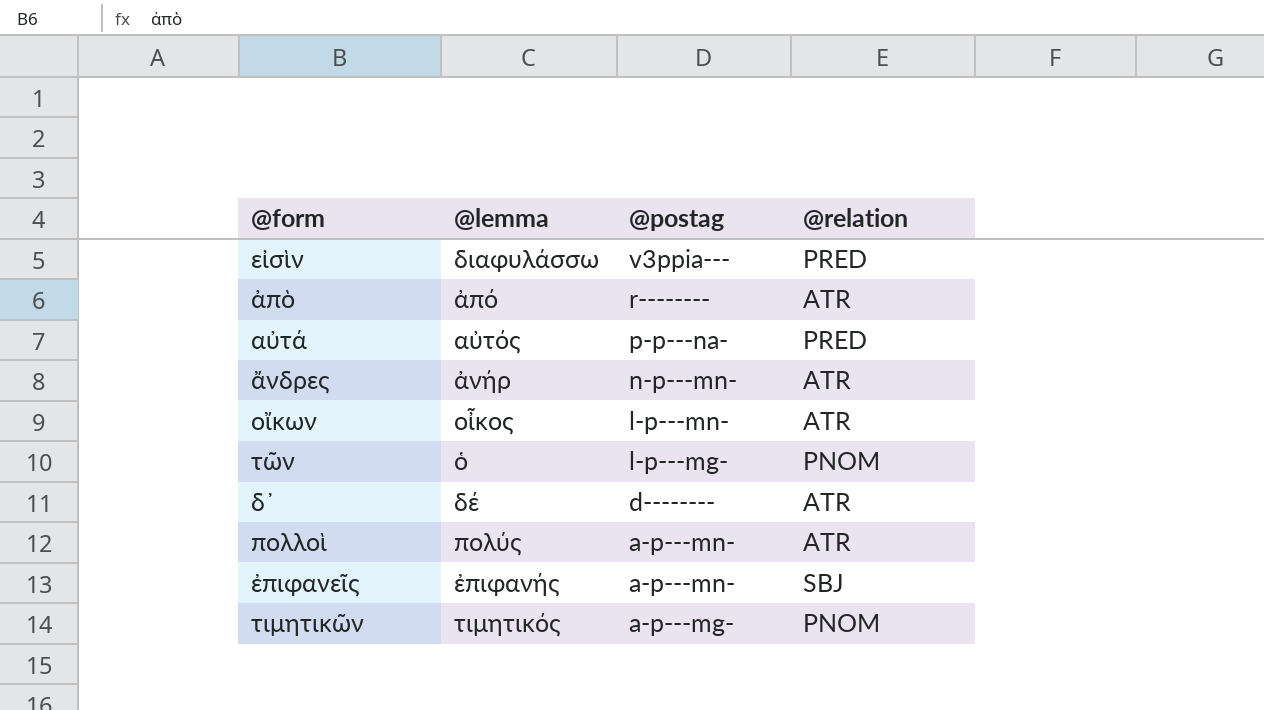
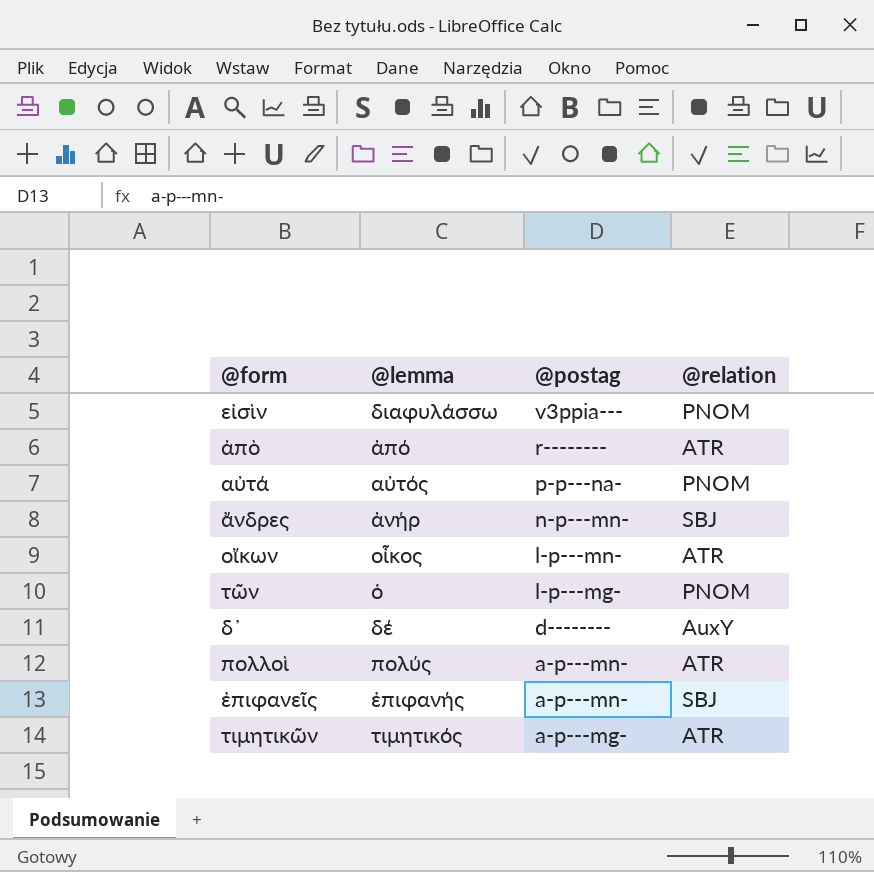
εἰσὶν | @relation: PRED -> PNOM
αὐτά | @relation: PRED -> PNOM
ἄνδρες | @relation: ATR -> SBJ
δ᾽ | @relation: ATR -> AuxY
τιμητικῶν | @relation: PNOM -> ATR

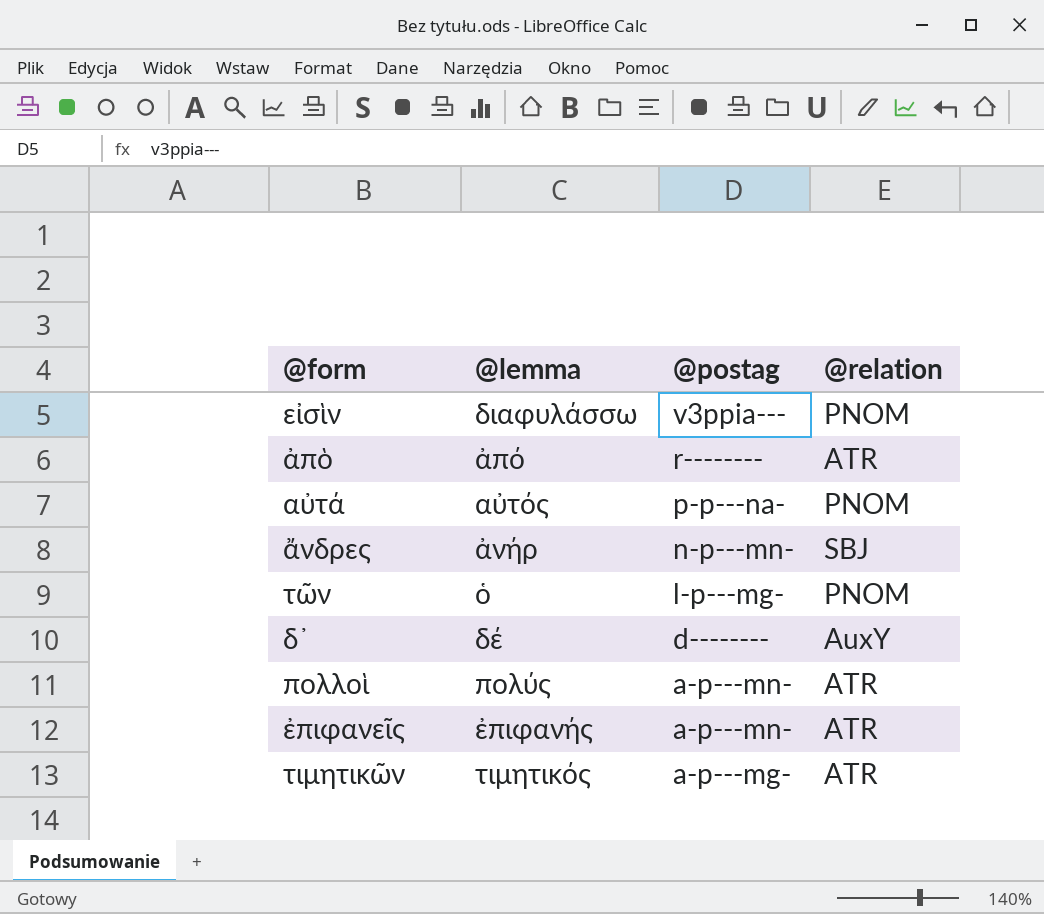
row οἴκων: οἶκος | l-p---mn- | ATR -> none
ἐπιφανεῖς | @relation: SBJ -> ATR

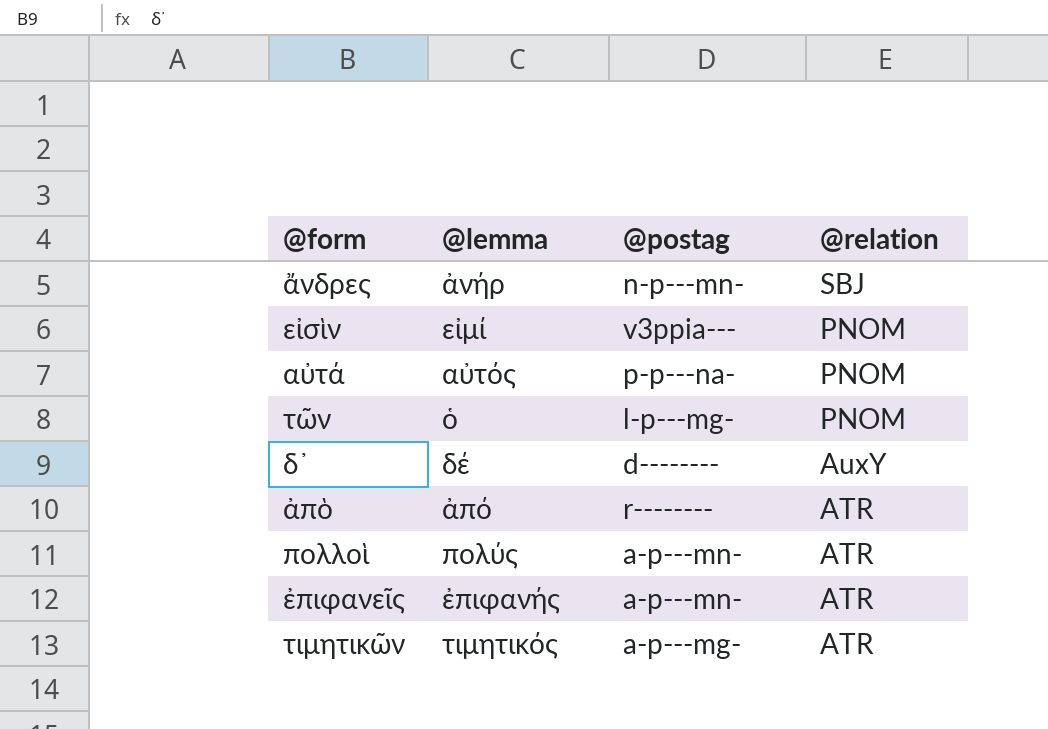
row order: @postag descending -> @relation descending
εἰσὶν | @lemma: διαφυλάσσω -> εἰμί

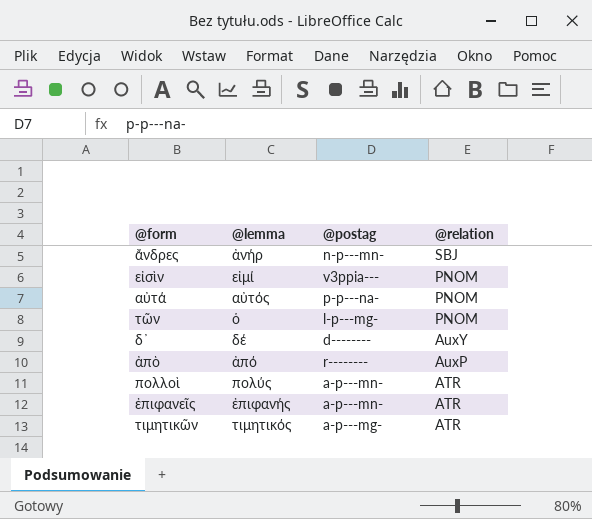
ἀπὸ | @relation: ATR -> AuxP

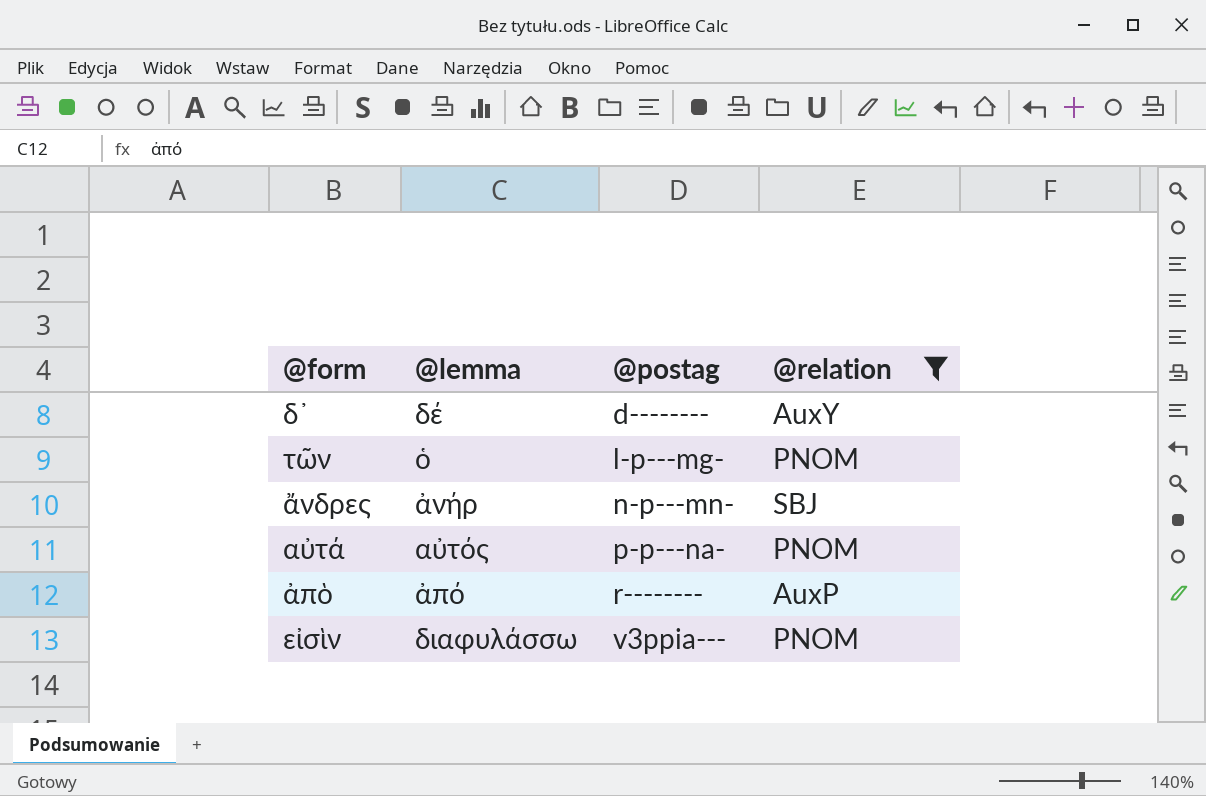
filter: none -> @relation != ATR
row order: @relation descending -> @postag ascending
εἰσὶν | @lemma: εἰμί -> διαφυλάσσω

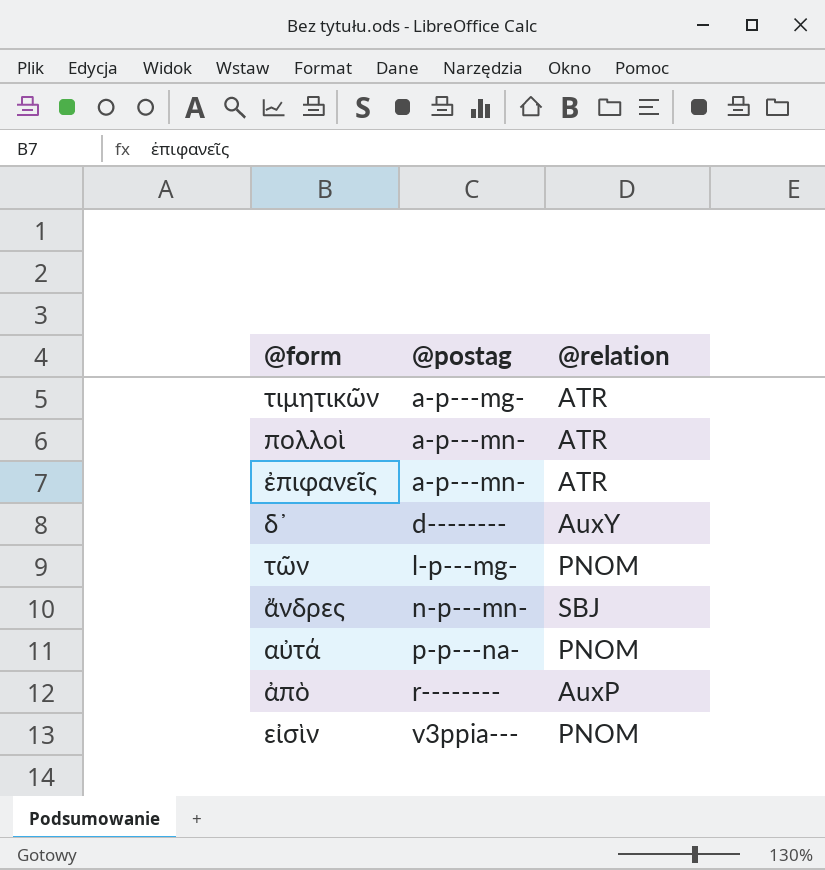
filter: @relation != ATR -> none
column @lemma | position: 2 -> none

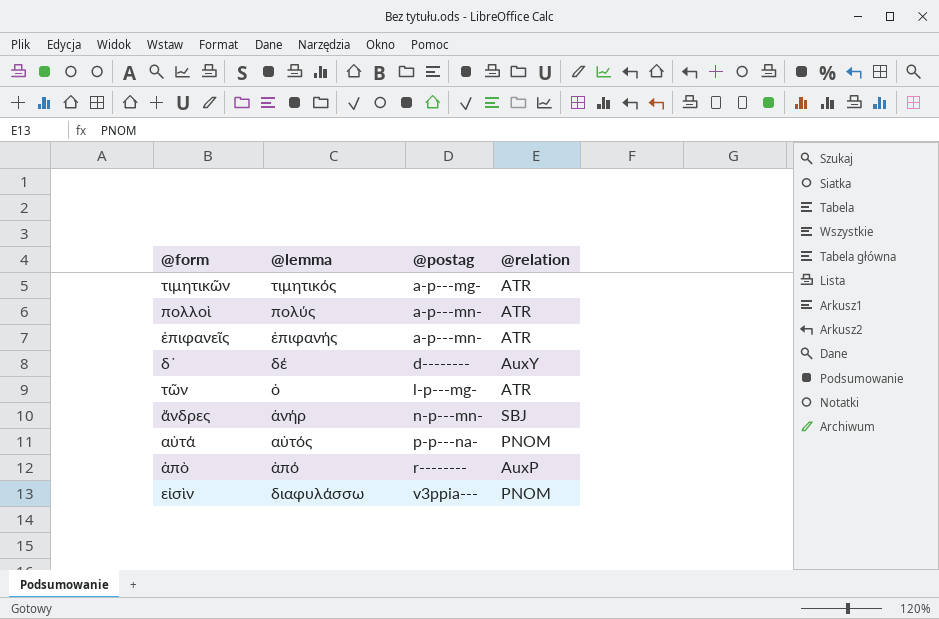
column @lemma | position: none -> 2
τῶν | @relation: PNOM -> ATR

